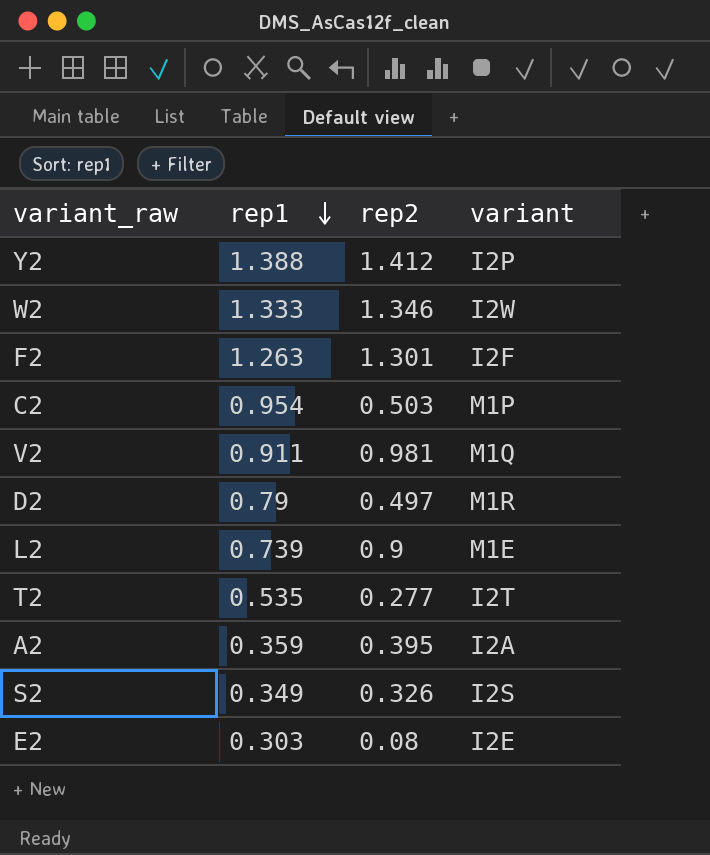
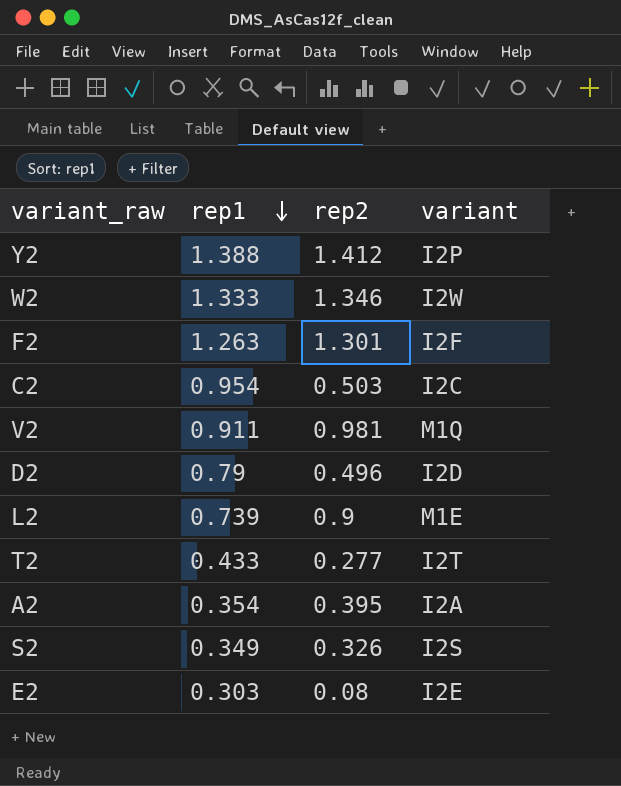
C2 | variant: M1P -> I2C
D2 | rep2: 0.497 -> 0.496
D2 | variant: M1R -> I2D
T2 | rep1: 0.535 -> 0.433
A2 | rep1: 0.359 -> 0.354

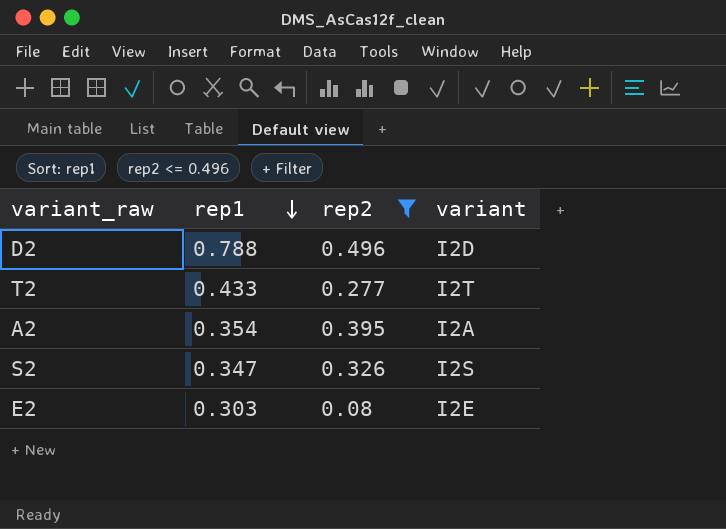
filter: none -> rep2 <= 0.496
D2 | rep1: 0.79 -> 0.788
S2 | rep1: 0.349 -> 0.347

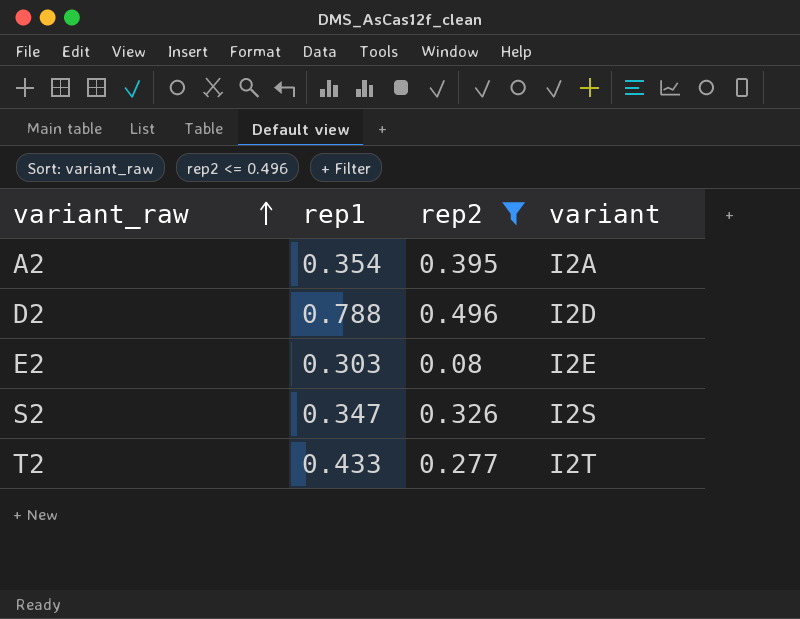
row order: rep1 descending -> variant_raw ascending

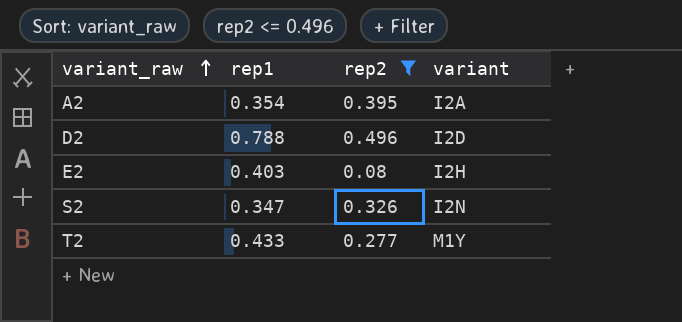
E2 | rep1: 0.303 -> 0.403
E2 | variant: I2E -> I2H
S2 | variant: I2S -> I2N
T2 | variant: I2T -> M1Y

